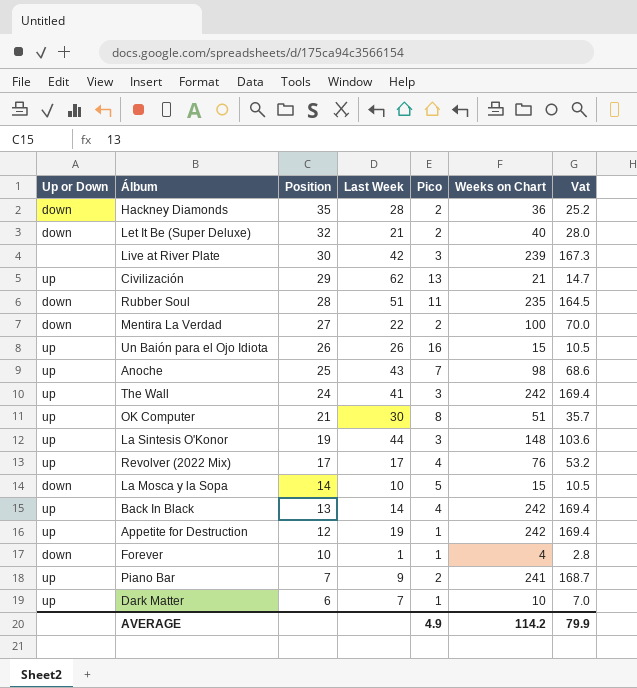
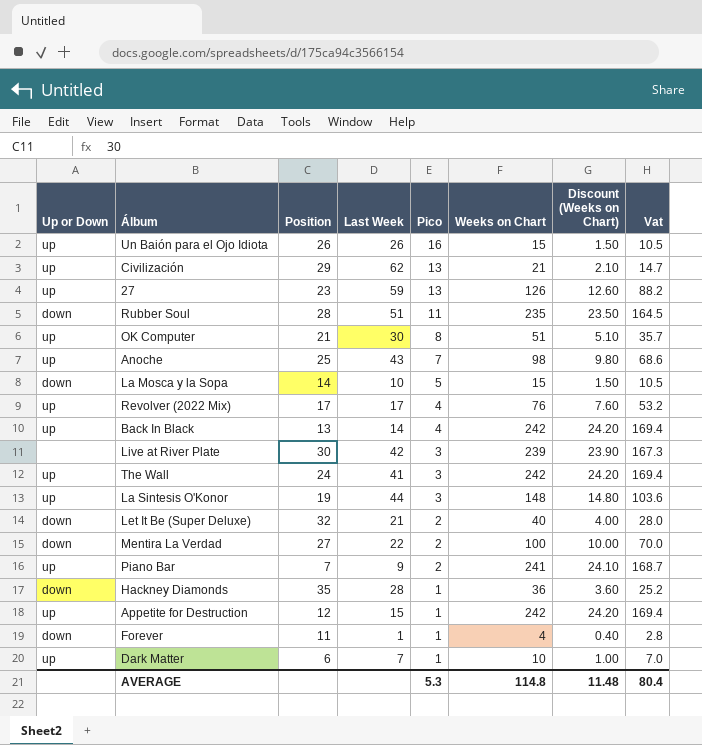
row order: Position descending -> Pico descending
column Discount (Weeks on Chart) | formula: none -> [Weeks on Chart] * 0.1
row 27: none -> up | 23 | 59 | 13 | 126 | 12.60 | 88.2
Hackney Diamonds | Pico: 2 -> 1
Appetite for Destruction | Last Week: 19 -> 15
Forever | Position: 10 -> 11
AVERAGE | Pico: 4.9 -> 5.3
AVERAGE | Weeks on Chart: 114.2 -> 114.8
AVERAGE | Vat: 79.9 -> 80.4

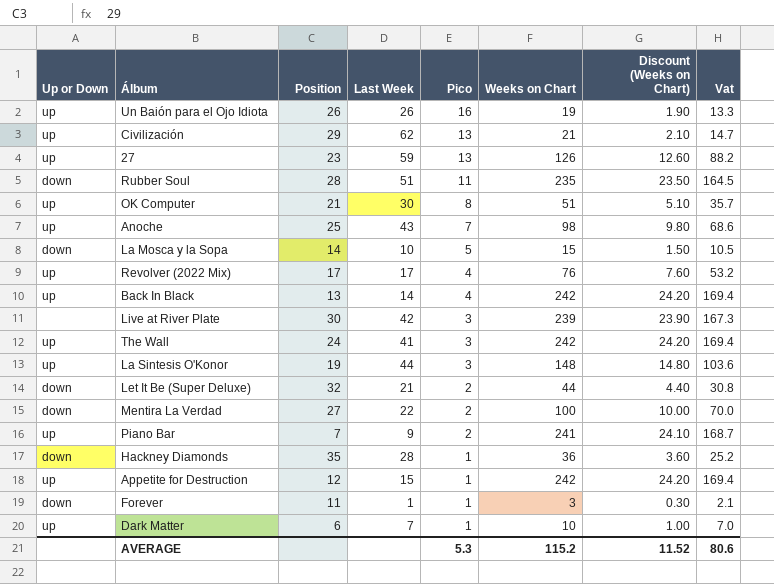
Un Baión para el Ojo Idiota | Weeks on Chart: 15 -> 19
Un Baión para el Ojo Idiota | Discount (Weeks on Chart): 1.50 -> 1.90
Un Baión para el Ojo Idiota | Vat: 10.5 -> 13.3
Let It Be (Super Deluxe) | Weeks on Chart: 40 -> 44
Let It Be (Super Deluxe) | Discount (Weeks on Chart): 4.00 -> 4.40
Let It Be (Super Deluxe) | Vat: 28.0 -> 30.8
Forever | Weeks on Chart: 4 -> 3
Forever | Discount (Weeks on Chart): 0.40 -> 0.30
Forever | Vat: 2.8 -> 2.1
AVERAGE | Weeks on Chart: 114.8 -> 115.2
AVERAGE | Discount (Weeks on Chart): 11.48 -> 11.52
AVERAGE | Vat: 80.4 -> 80.6

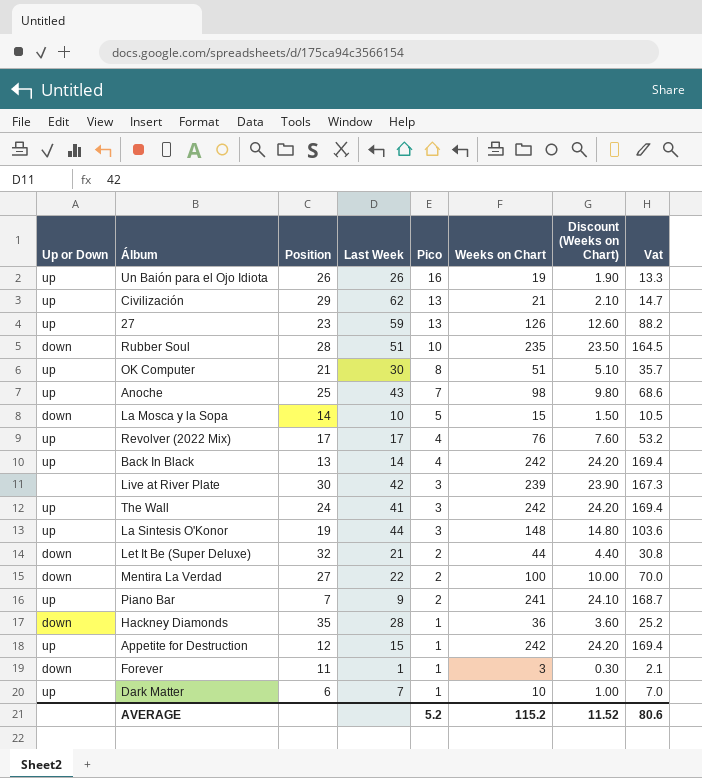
Rubber Soul | Pico: 11 -> 10
AVERAGE | Pico: 5.3 -> 5.2

